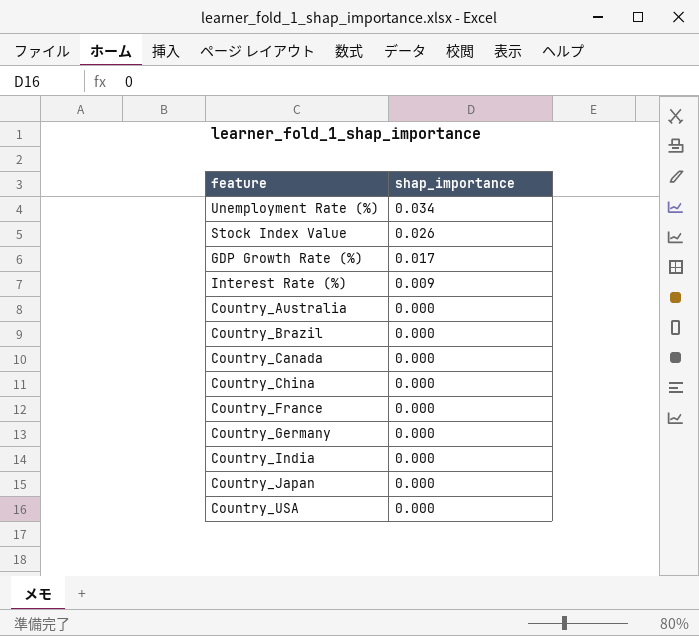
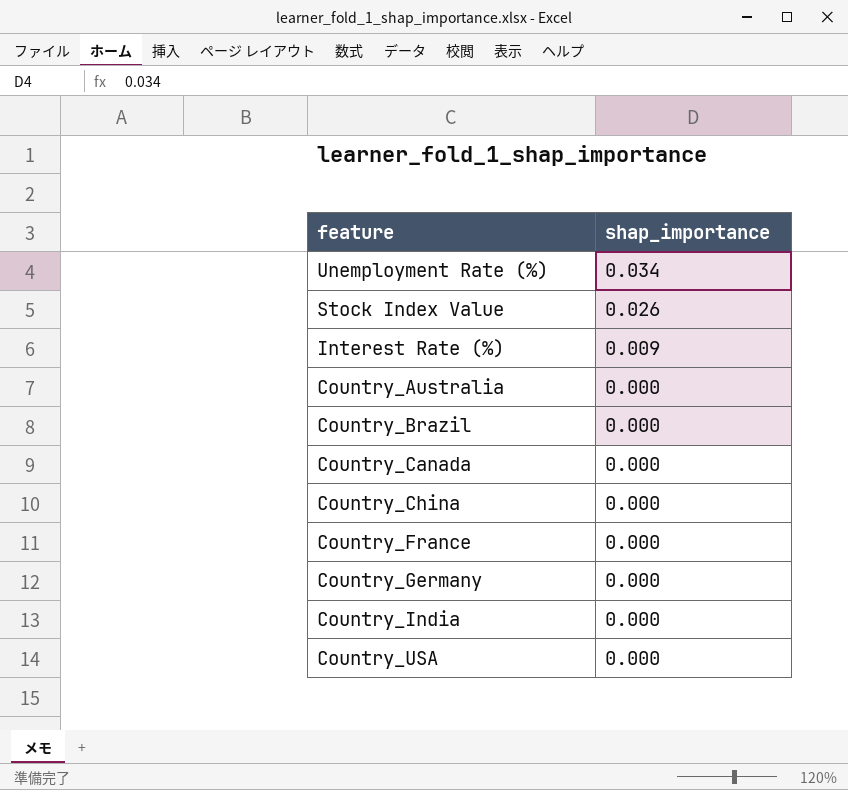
row GDP Growth Rate (%): 0.017 -> none
row Country_Japan: 0.000 -> none

